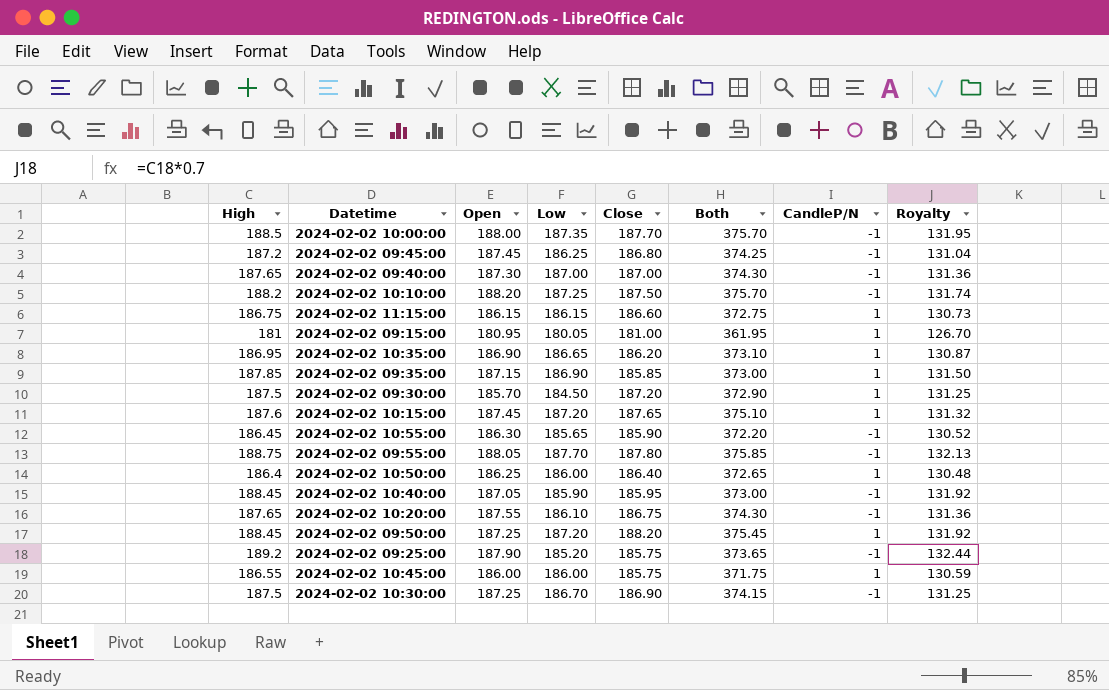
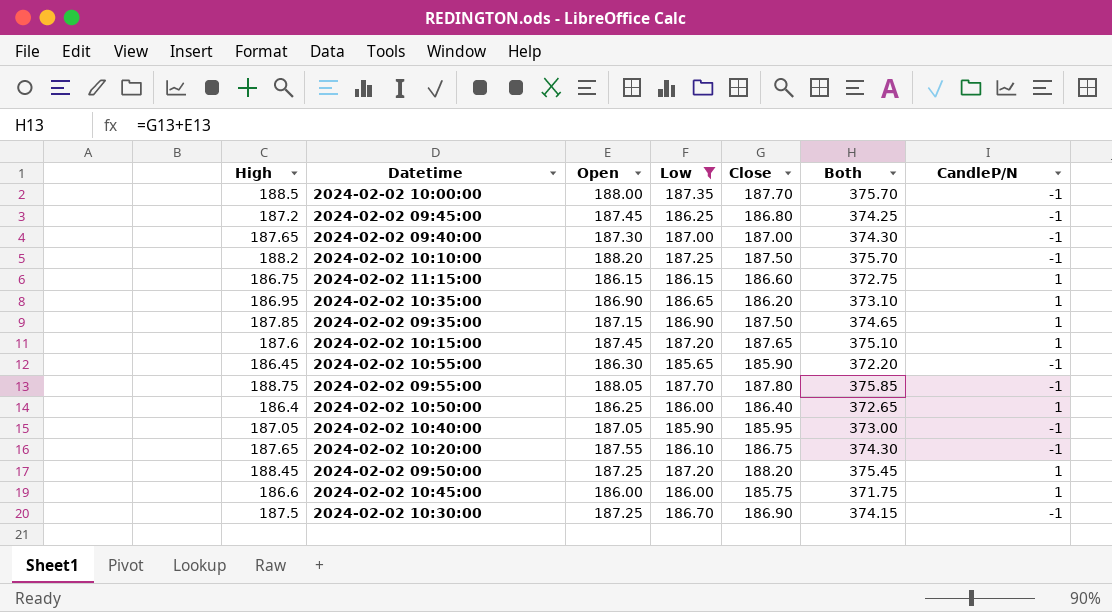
filter: none -> Low >= 185.65
column Royalty | formula: [High] * 0.7 -> none
2024-02-02 09:35:00 | Close: 185.85 -> 187.50
2024-02-02 09:35:00 | Both: 373.00 -> 374.65
2024-02-02 10:40:00 | High: 188.45 -> 187.05
2024-02-02 10:45:00 | High: 186.55 -> 186.6

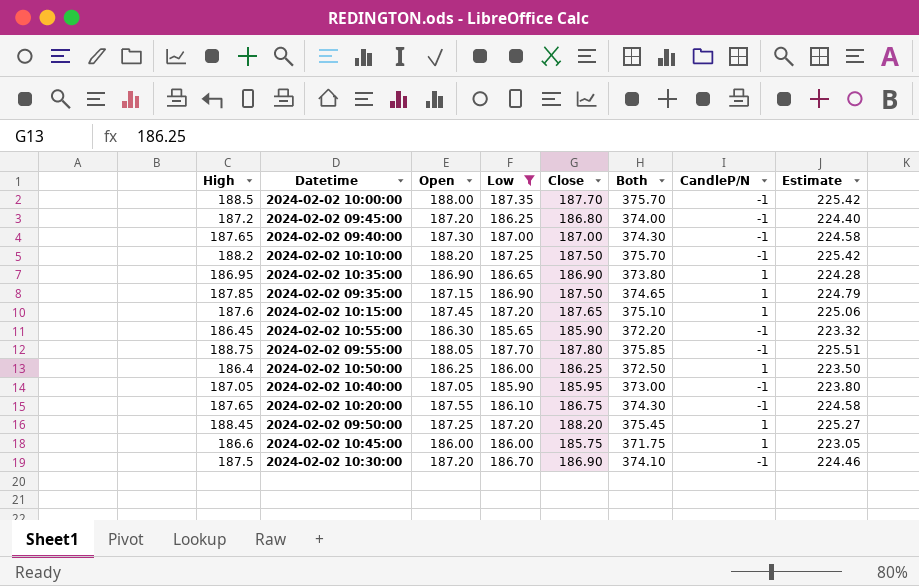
column Estimate | formula: none -> [Both] * 0.6
row 2024-02-02 11:15:00: 186.75 | 186.15 | 186.15 | 186.60 | 372.75 | 1 -> none
2024-02-02 09:45:00 | Open: 187.45 -> 187.20
2024-02-02 09:45:00 | Both: 374.25 -> 374.00
2024-02-02 10:35:00 | Close: 186.20 -> 186.90
2024-02-02 10:35:00 | Both: 373.10 -> 373.80
2024-02-02 10:50:00 | Close: 186.40 -> 186.25
2024-02-02 10:50:00 | Both: 372.65 -> 372.50
2024-02-02 10:30:00 | Open: 187.25 -> 187.20
2024-02-02 10:30:00 | Both: 374.15 -> 374.10

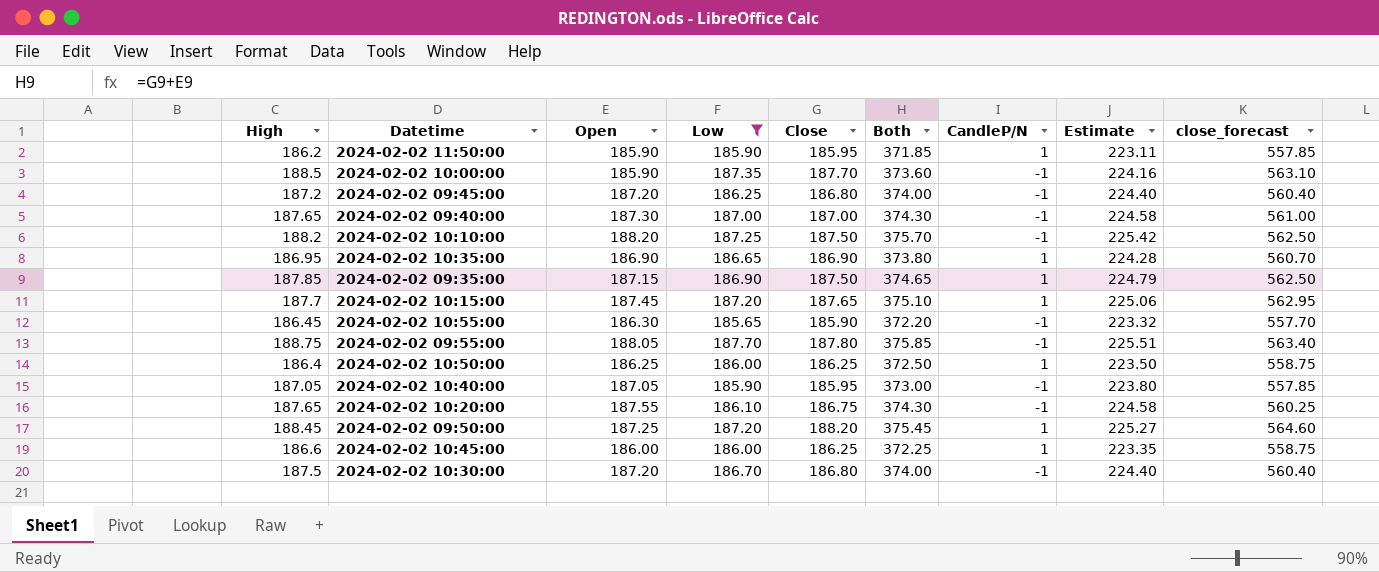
column close_forecast | formula: none -> [Close] * 3
row 2024-02-02 11:50:00: none -> 186.2 | 185.90 | 185.90 | 185.95 | 371.85 | 1 | 223.11 | 557.85
2024-02-02 10:00:00 | Open: 188.00 -> 185.90
2024-02-02 10:00:00 | Both: 375.70 -> 373.60
2024-02-02 10:00:00 | Estimate: 225.42 -> 224.16
2024-02-02 10:15:00 | High: 187.6 -> 187.7
2024-02-02 10:45:00 | Close: 185.75 -> 186.25
2024-02-02 10:45:00 | Both: 371.75 -> 372.25
2024-02-02 10:45:00 | Estimate: 223.05 -> 223.35
2024-02-02 10:30:00 | Close: 186.90 -> 186.80
2024-02-02 10:30:00 | Both: 374.10 -> 374.00
2024-02-02 10:30:00 | Estimate: 224.46 -> 224.40

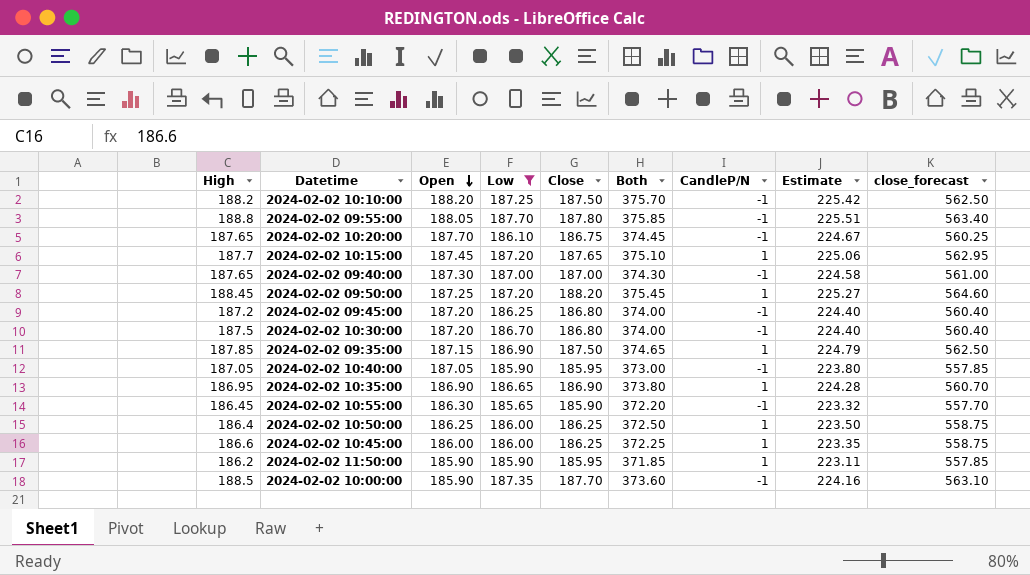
row order: none -> Open descending
2024-02-02 09:55:00 | High: 188.75 -> 188.8
2024-02-02 10:20:00 | Open: 187.55 -> 187.70
2024-02-02 10:20:00 | Both: 374.30 -> 374.45
2024-02-02 10:20:00 | Estimate: 224.58 -> 224.67

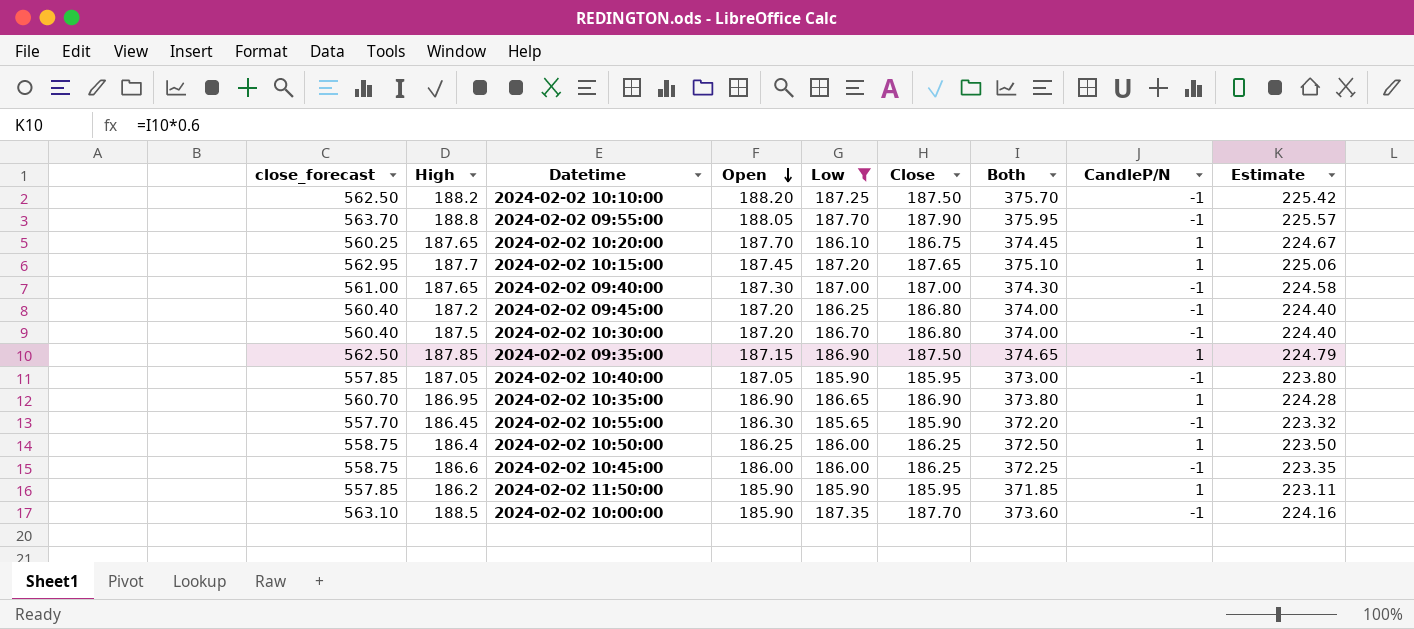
column close_forecast | position: 9 -> 1
row 2024-02-02 09:50:00: 188.45 | 187.25 | 187.20 | 188.20 | 375.45 | 1 | 225.27 | 564.60 -> none
2024-02-02 09:55:00 | close_forecast: 563.40 -> 563.70
2024-02-02 09:55:00 | Close: 187.80 -> 187.90
2024-02-02 09:55:00 | Both: 375.85 -> 375.95
2024-02-02 09:55:00 | Estimate: 225.51 -> 225.57
2024-02-02 10:20:00 | CandleP/N: -1 -> 1
2024-02-02 10:45:00 | CandleP/N: 1 -> -1

